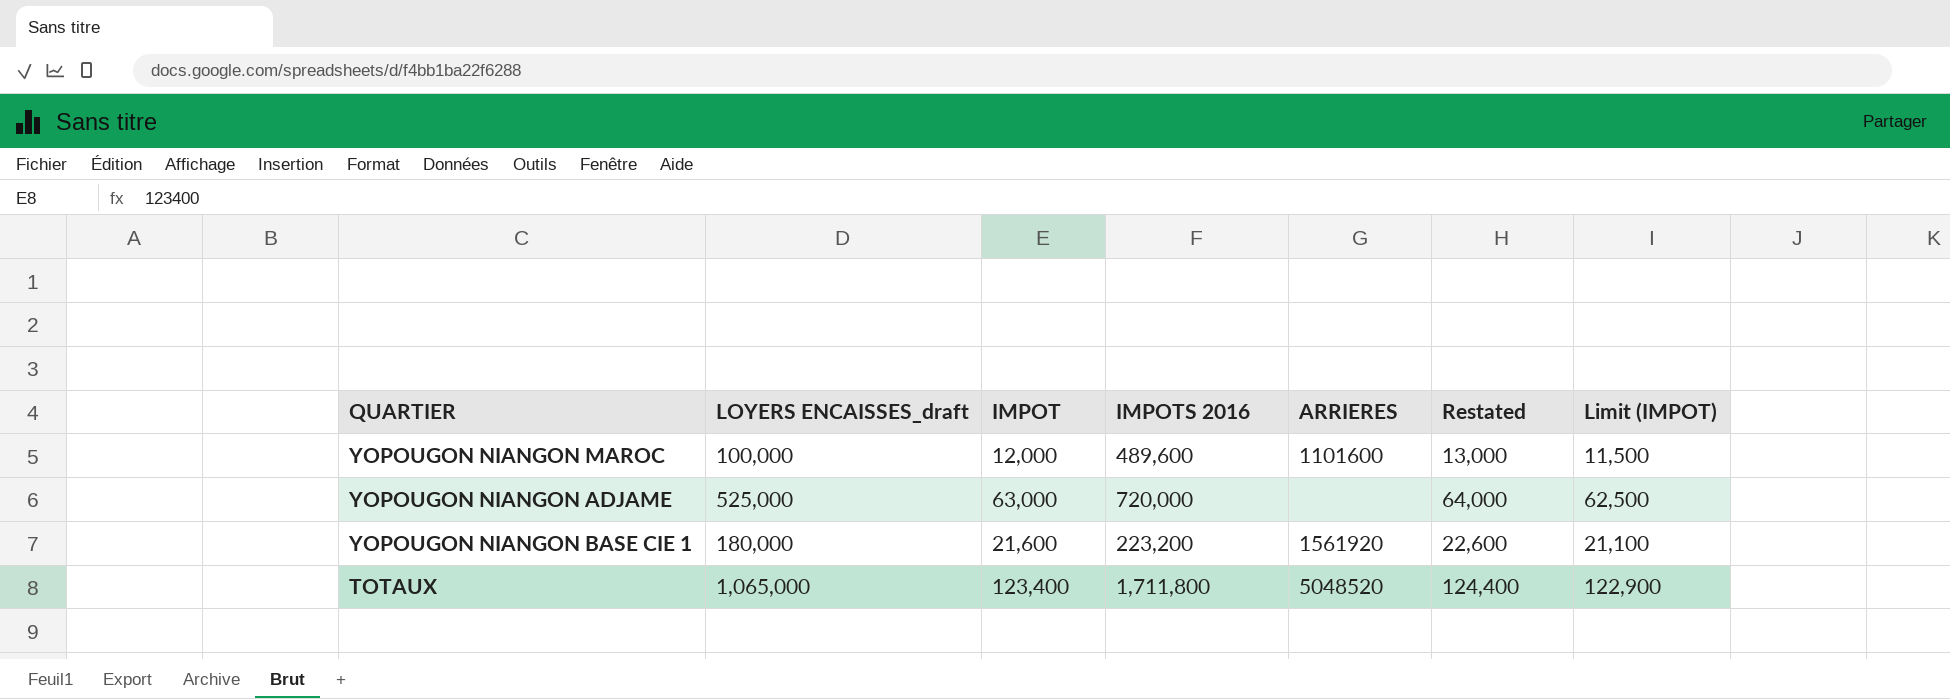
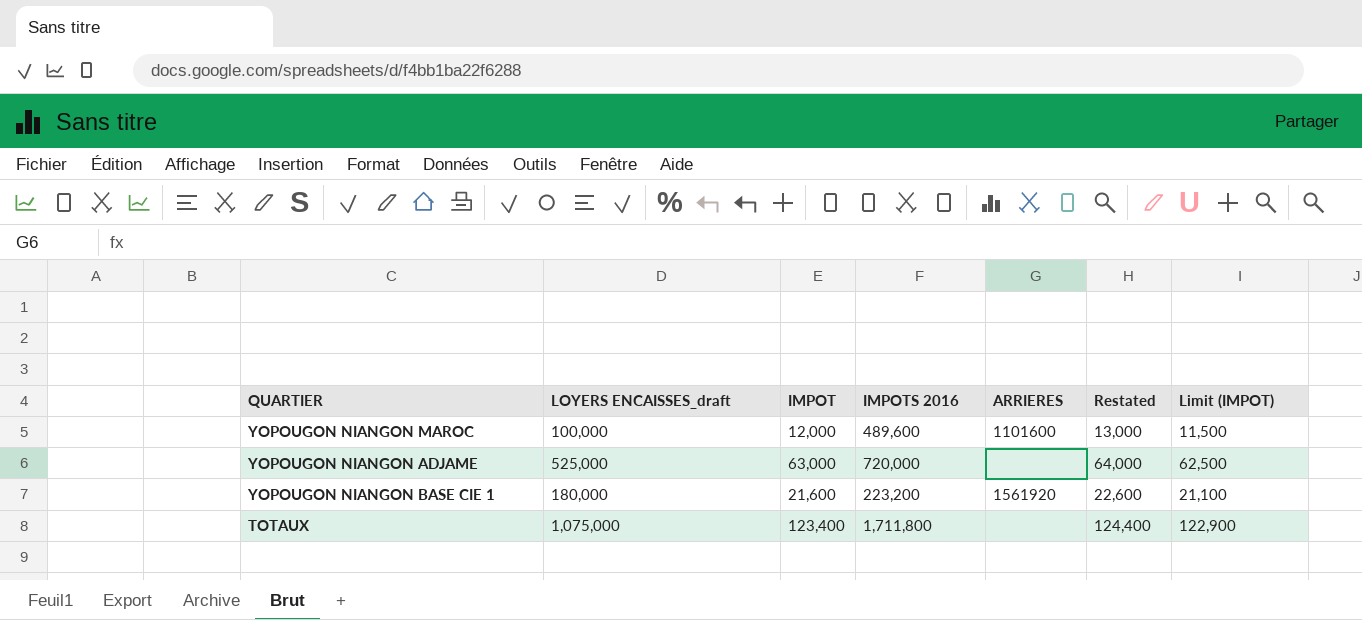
TOTAUX | LOYERS ENCAISSES_draft: 1,065,000 -> 1,075,000
TOTAUX | ARRIERES: 5048520 -> none

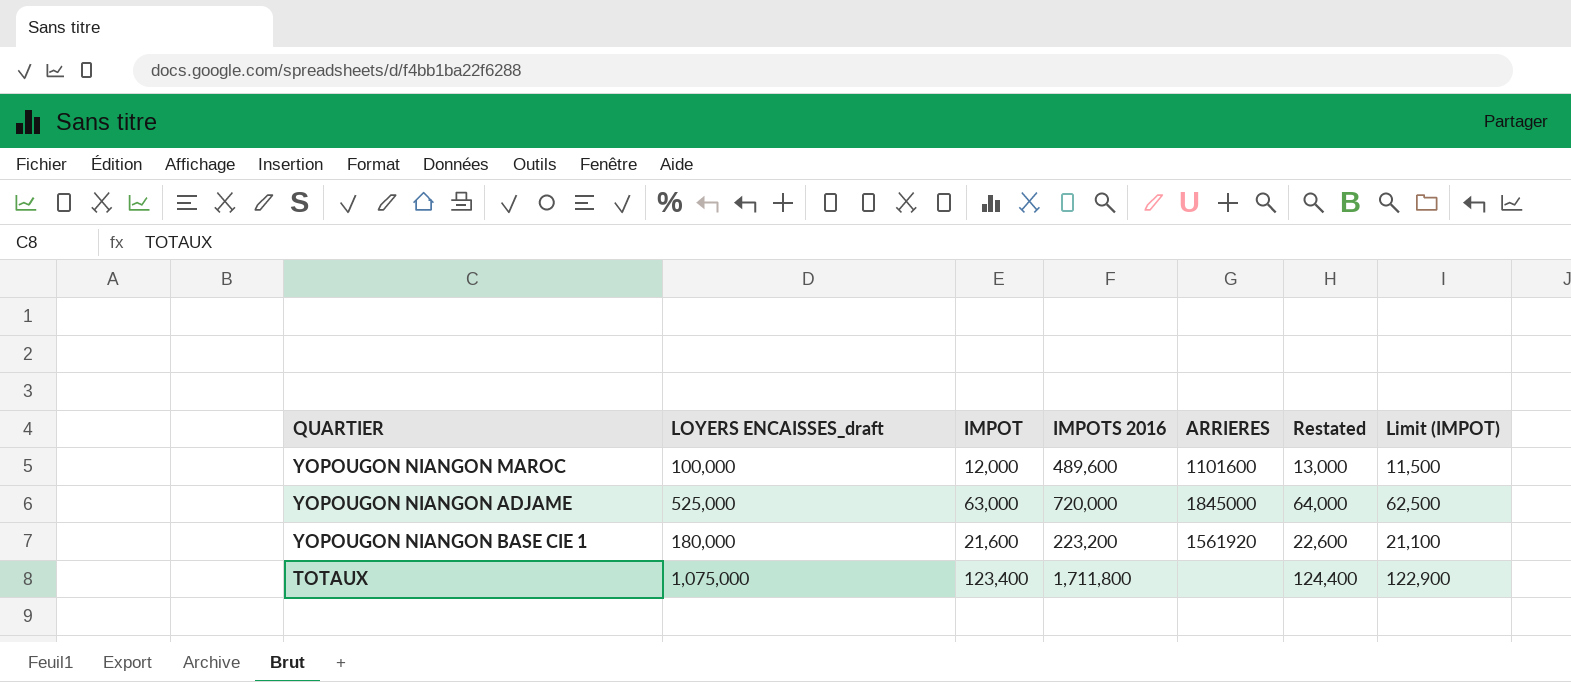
YOPOUGON NIANGON ADJAME | ARRIERES: none -> 1845000

